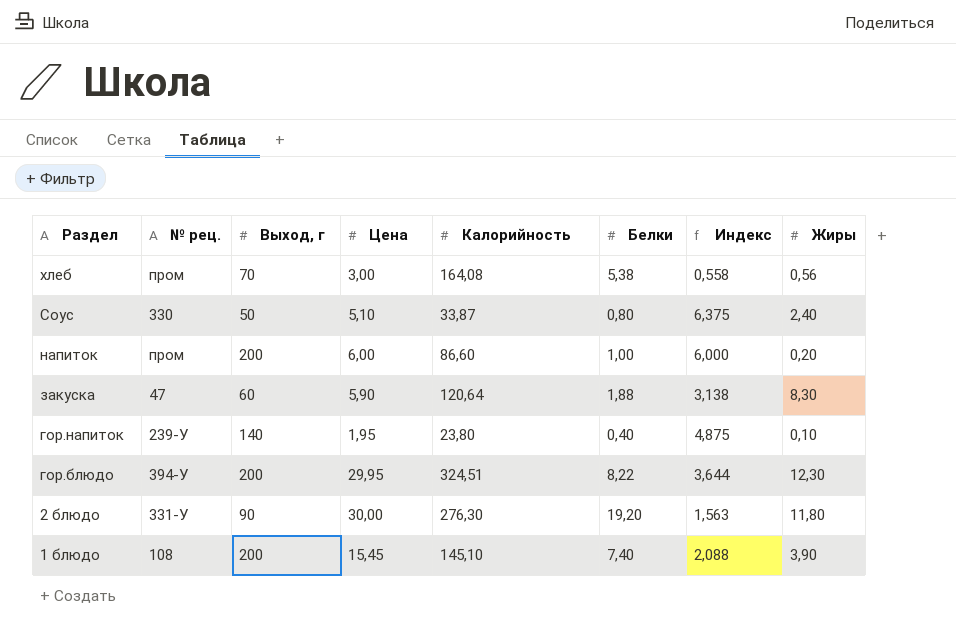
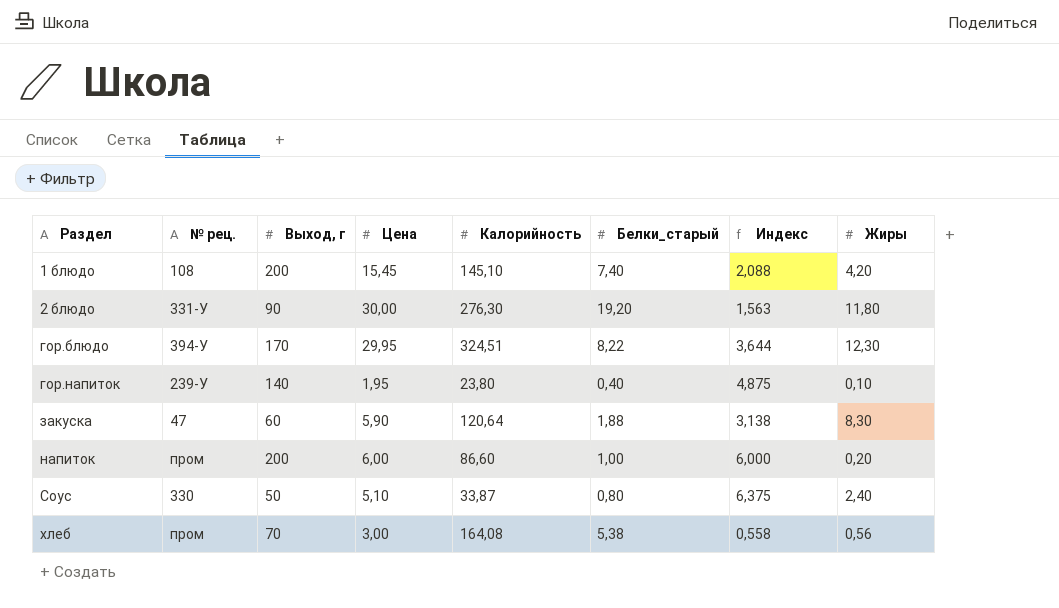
row order: Раздел descending -> Раздел ascending
column name: Белки -> Белки_старый
1 блюдо | Жиры: 3,90 -> 4,20
гор.блюдо | Выход, г: 200 -> 170

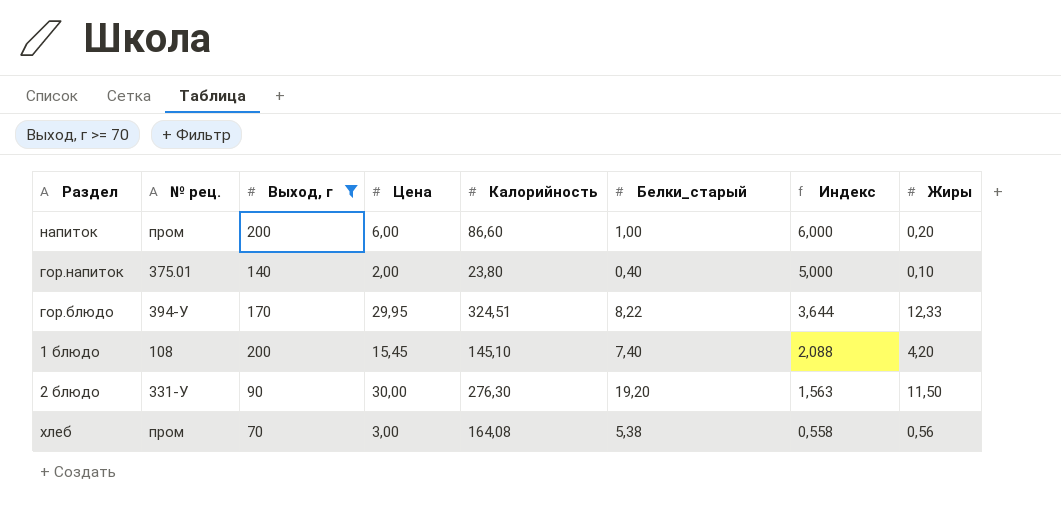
filter: none -> Выход, г >= 70
row order: Раздел ascending -> Индекс descending
гор.напиток | № рец.: 239-У -> 375.01
гор.напиток | Цена: 1,95 -> 2,00
гор.напиток | Индекс: 4,875 -> 5,000
гор.блюдо | Жиры: 12,30 -> 12,33
2 блюдо | Жиры: 11,80 -> 11,50

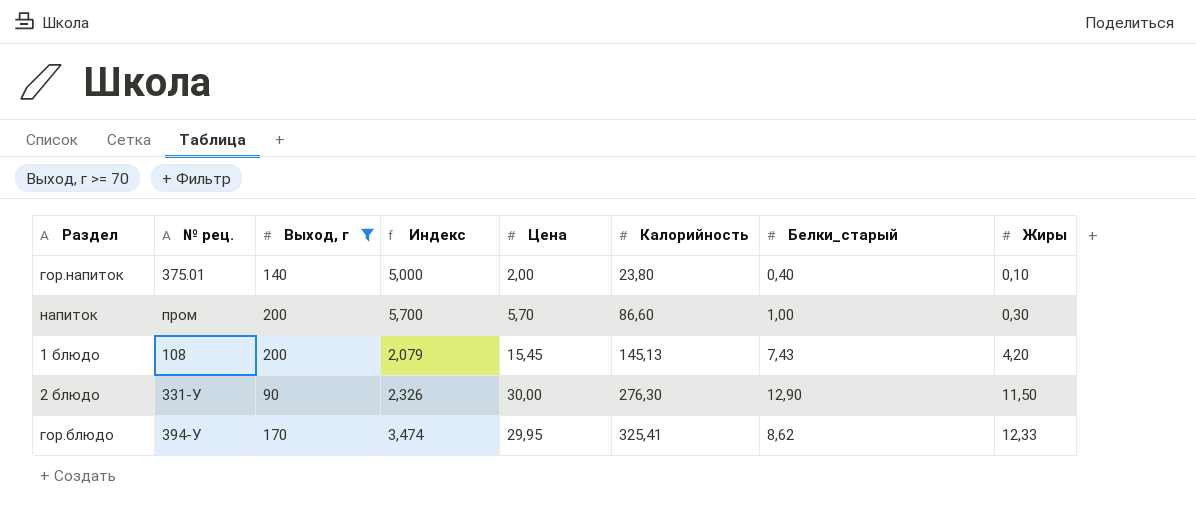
row order: Индекс descending -> Калорийность ascending
column Индекс | position: 7 -> 4
row хлеб: пром | 70 | 3,00 | 164,08 | 5,38 | 0,558 | 0,56 -> none
напиток | Индекс: 6,000 -> 5,700
напиток | Цена: 6,00 -> 5,70
напиток | Жиры: 0,20 -> 0,30
1 блюдо | Индекс: 2,088 -> 2,079
1 блюдо | Калорийность: 145,10 -> 145,13
1 блюдо | Белки_старый: 7,40 -> 7,43
2 блюдо | Индекс: 1,563 -> 2,326
2 блюдо | Белки_старый: 19,20 -> 12,90
гор.блюдо | Индекс: 3,644 -> 3,474
гор.блюдо | Калорийность: 324,51 -> 325,41
гор.блюдо | Белки_старый: 8,22 -> 8,62

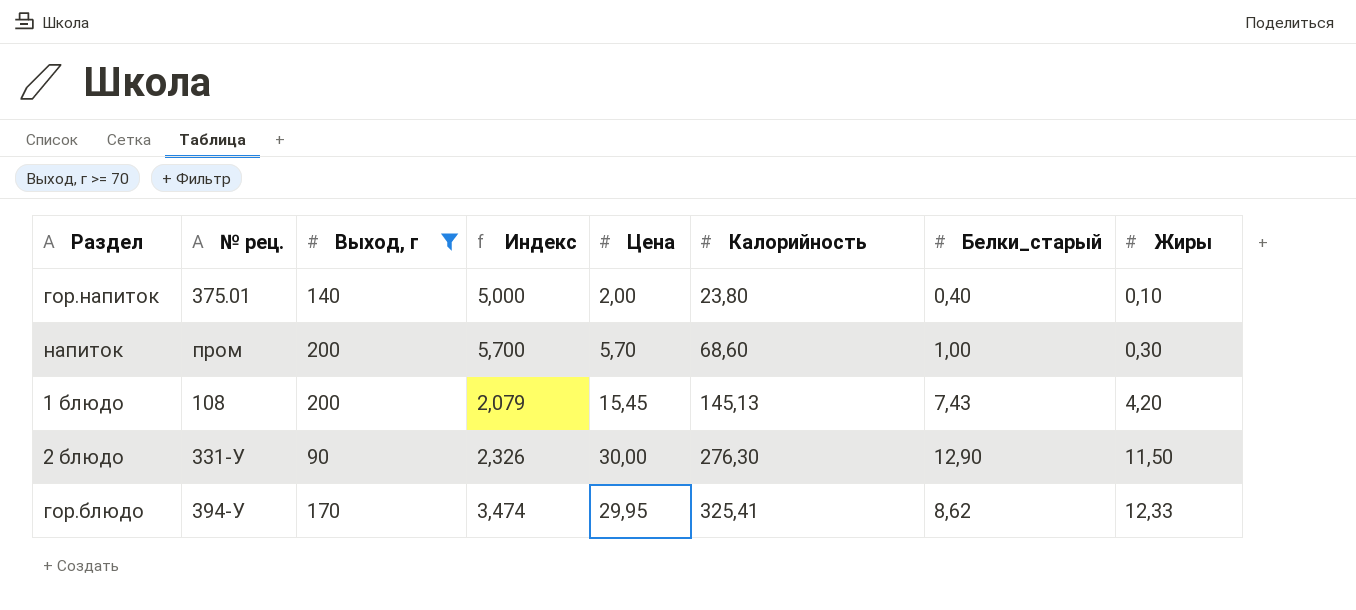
напиток | Калорийность: 86,60 -> 68,60

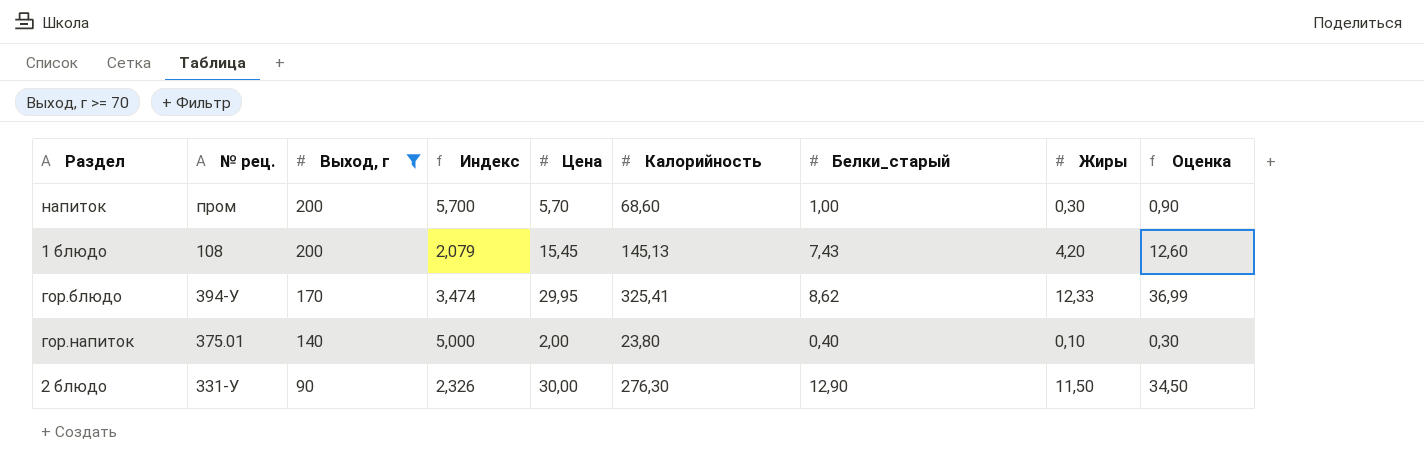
row order: Калорийность ascending -> Выход, г descending
column Оценка | formula: none -> [Жиры] * 3

